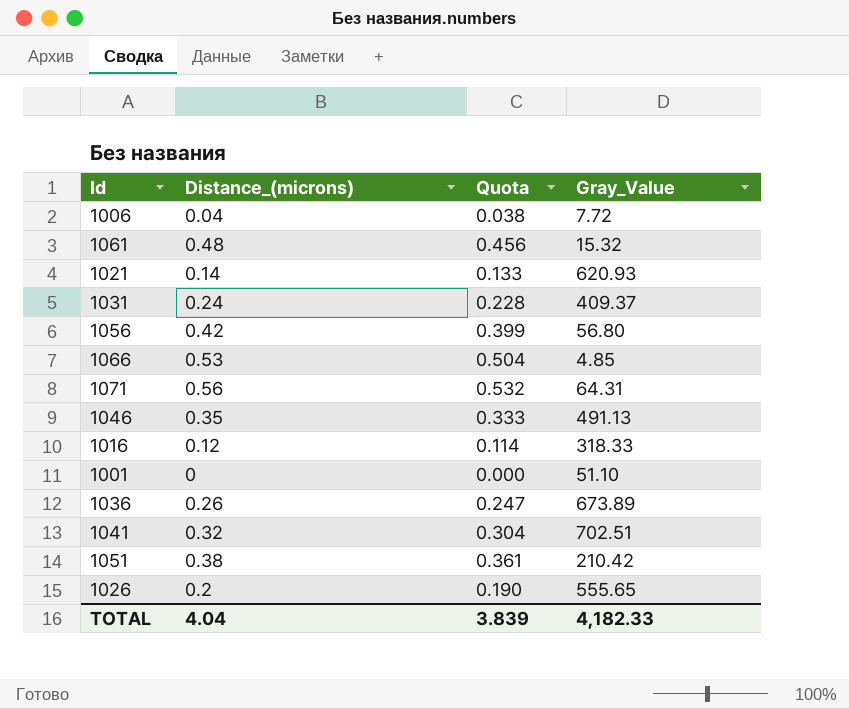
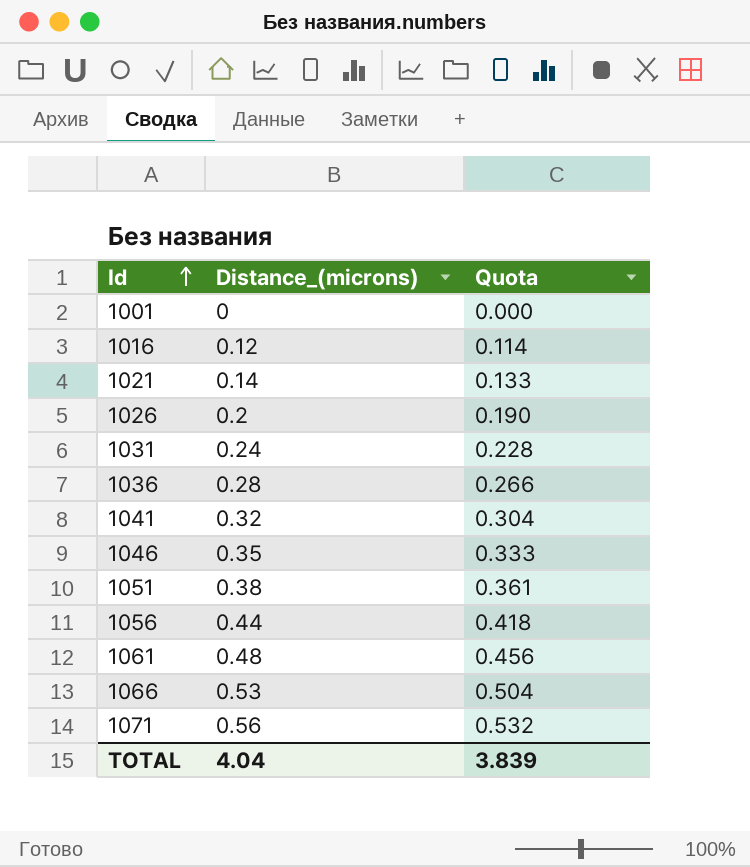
row order: none -> Id ascending
column Gray_Value | position: 4 -> none
row 1006: 0.04 | 0.038 | 7.72 -> none
1036 | Distance_(microns): 0.26 -> 0.28
1036 | Quota: 0.247 -> 0.266
1056 | Distance_(microns): 0.42 -> 0.44
1056 | Quota: 0.399 -> 0.418

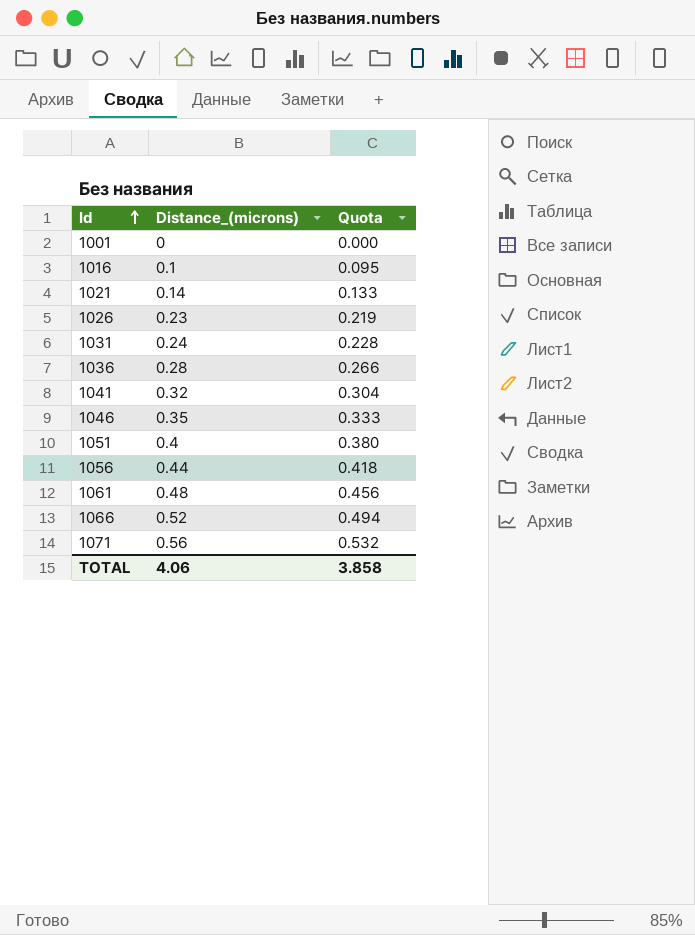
1016 | Distance_(microns): 0.12 -> 0.1
1016 | Quota: 0.114 -> 0.095
1026 | Distance_(microns): 0.2 -> 0.23
1026 | Quota: 0.190 -> 0.219
1051 | Distance_(microns): 0.38 -> 0.4
1051 | Quota: 0.361 -> 0.380
1066 | Distance_(microns): 0.53 -> 0.52
1066 | Quota: 0.504 -> 0.494
TOTAL | Distance_(microns): 4.04 -> 4.06
TOTAL | Quota: 3.839 -> 3.858

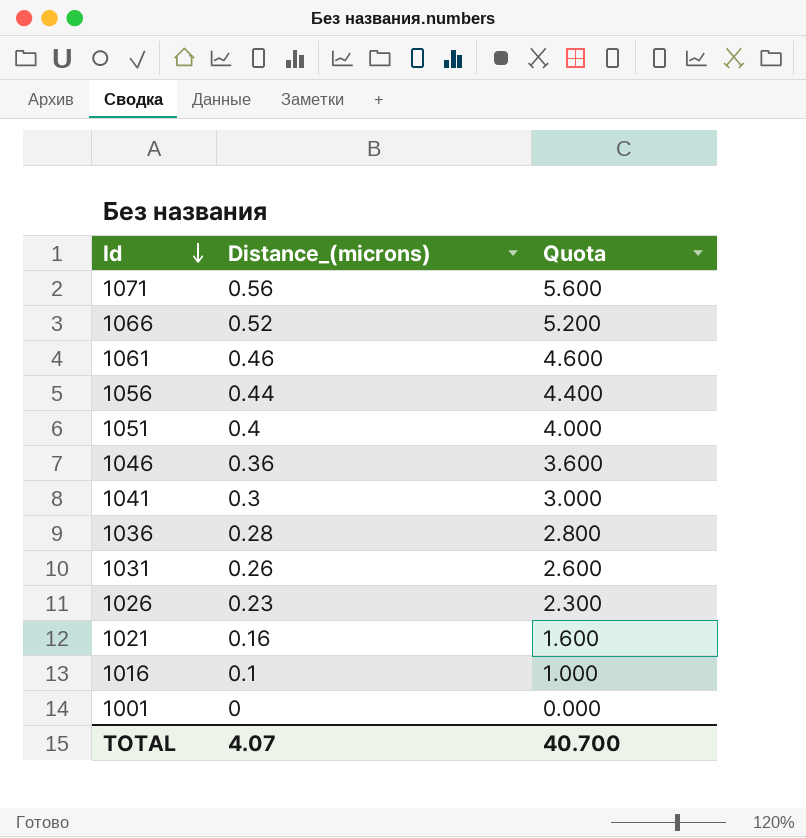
row order: Id ascending -> Id descending
column Quota | formula: [Distance_(microns)] * 0.95 -> [Distance_(microns)] * 10
1061 | Distance_(microns): 0.48 -> 0.46
1046 | Distance_(microns): 0.35 -> 0.36
1041 | Distance_(microns): 0.32 -> 0.3
1031 | Distance_(microns): 0.24 -> 0.26
1021 | Distance_(microns): 0.14 -> 0.16
TOTAL | Distance_(microns): 4.06 -> 4.07
TOTAL | Quota: 3.858 -> 40.700

